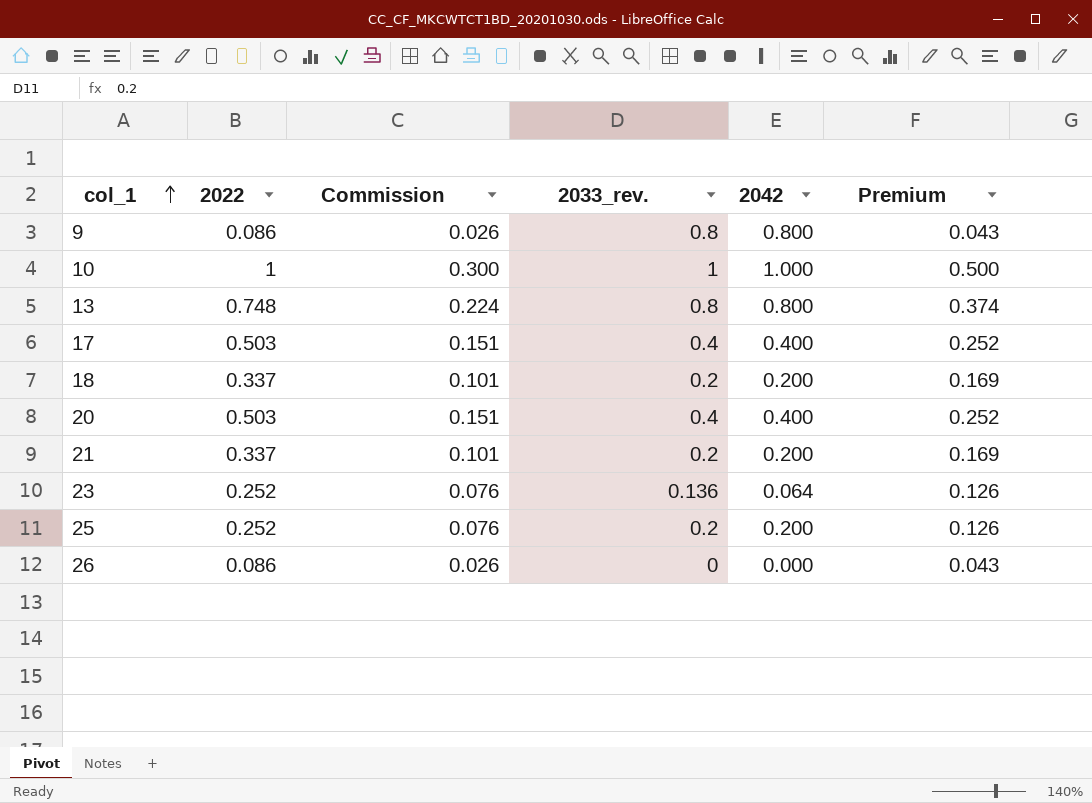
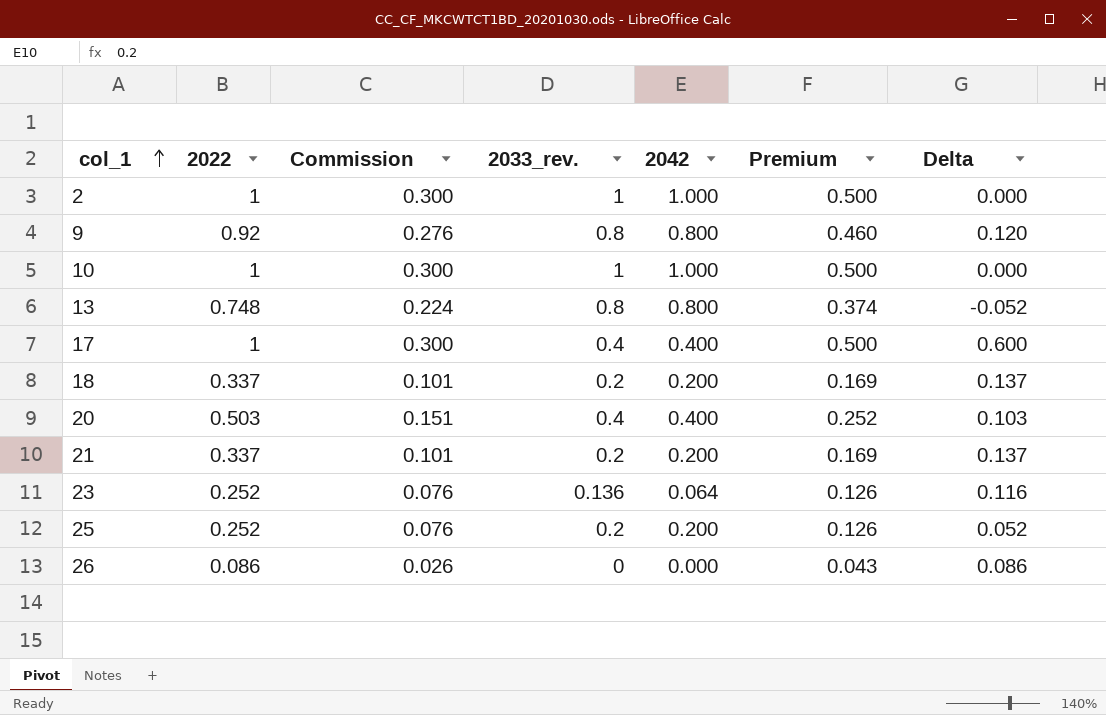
column Delta | formula: none -> [2022] - [2033_rev.]
row 2: none -> 1 | 0.300 | 1 | 1.000 | 0.500 | 0.000
9 | 2022: 0.086 -> 0.92
9 | Commission: 0.026 -> 0.276
9 | Premium: 0.043 -> 0.460
17 | 2022: 0.503 -> 1
17 | Commission: 0.151 -> 0.300
17 | Premium: 0.252 -> 0.500

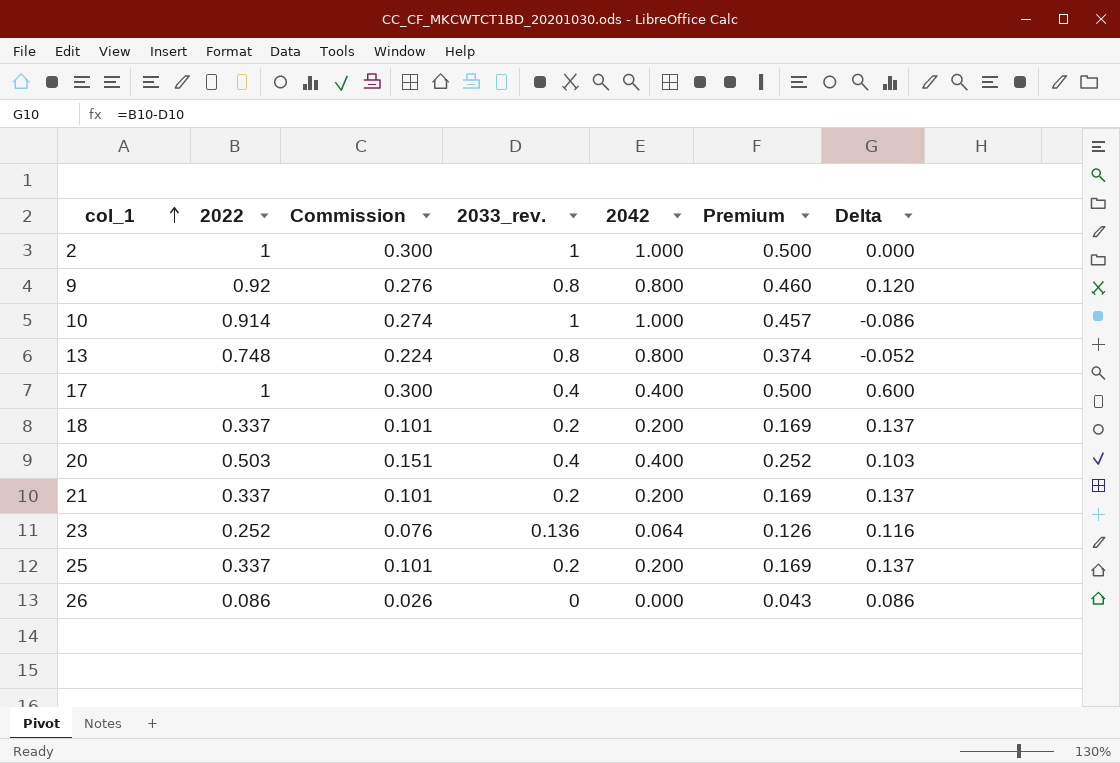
10 | 2022: 1 -> 0.914
10 | Commission: 0.300 -> 0.274
10 | Premium: 0.500 -> 0.457
10 | Delta: 0.000 -> -0.086
25 | 2022: 0.252 -> 0.337
25 | Commission: 0.076 -> 0.101
25 | Premium: 0.126 -> 0.169
25 | Delta: 0.052 -> 0.137

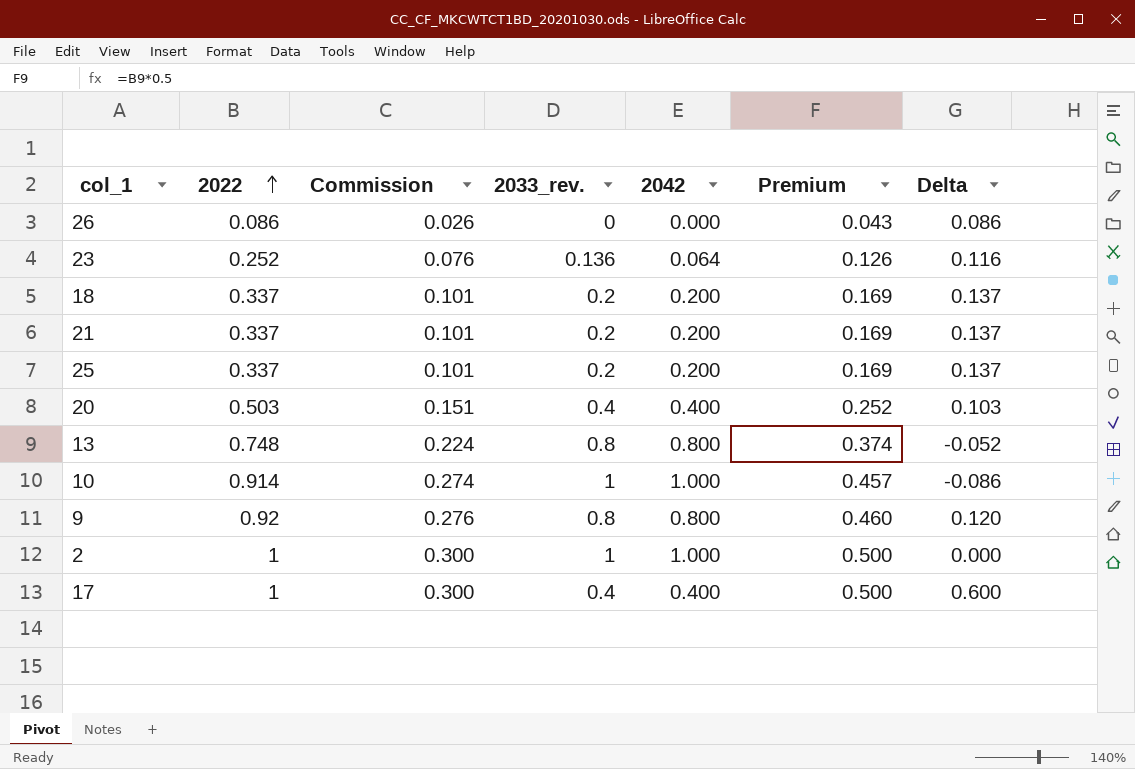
row order: col_1 ascending -> 2022 ascending

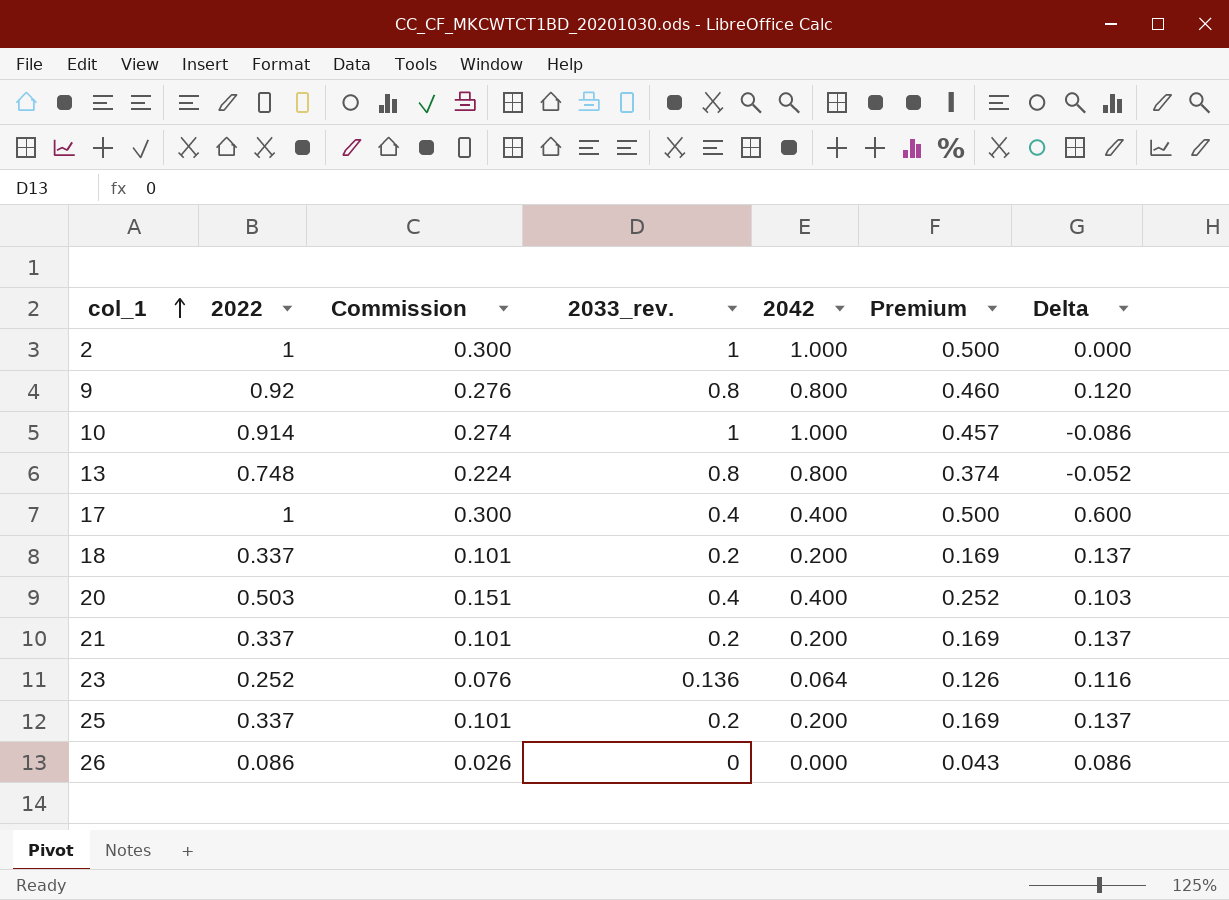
row order: 2022 ascending -> col_1 ascending

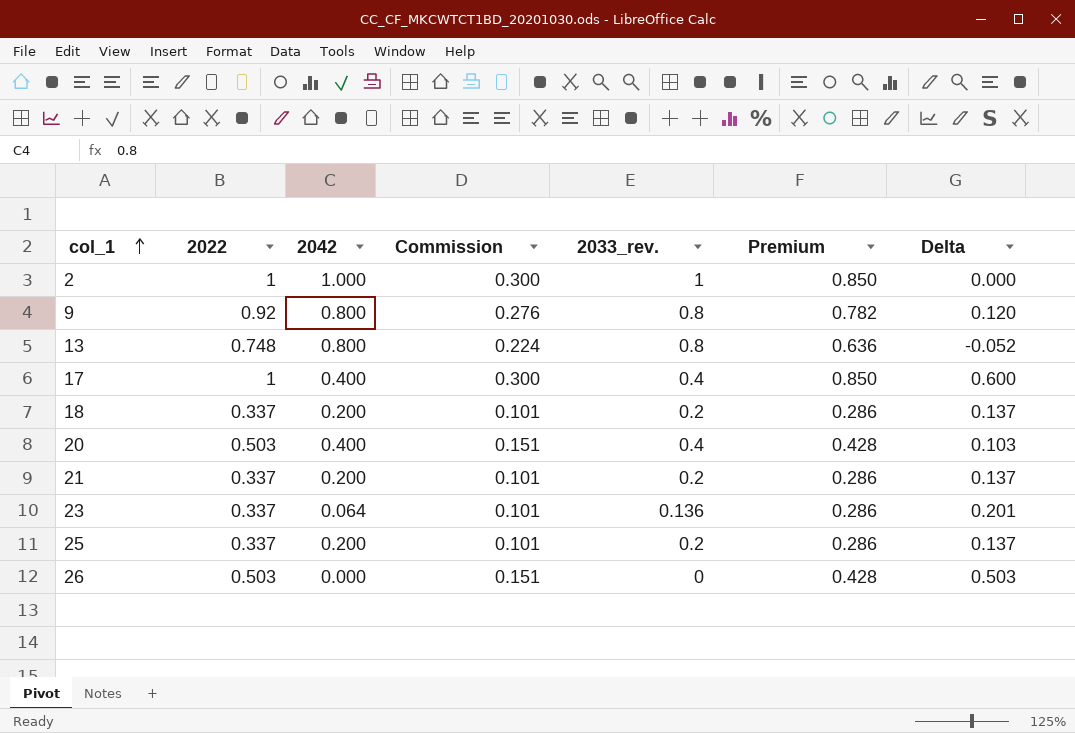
column 2042 | position: 5 -> 3
column Premium | formula: [2022] * 0.5 -> [2022] * 0.85
row 10: 0.914 | 0.274 | 1 | 1.000 | 0.457 | -0.086 -> none
23 | 2022: 0.252 -> 0.337
23 | Commission: 0.076 -> 0.101
23 | Delta: 0.116 -> 0.201
26 | 2022: 0.086 -> 0.503
26 | Commission: 0.026 -> 0.151
26 | Delta: 0.086 -> 0.503

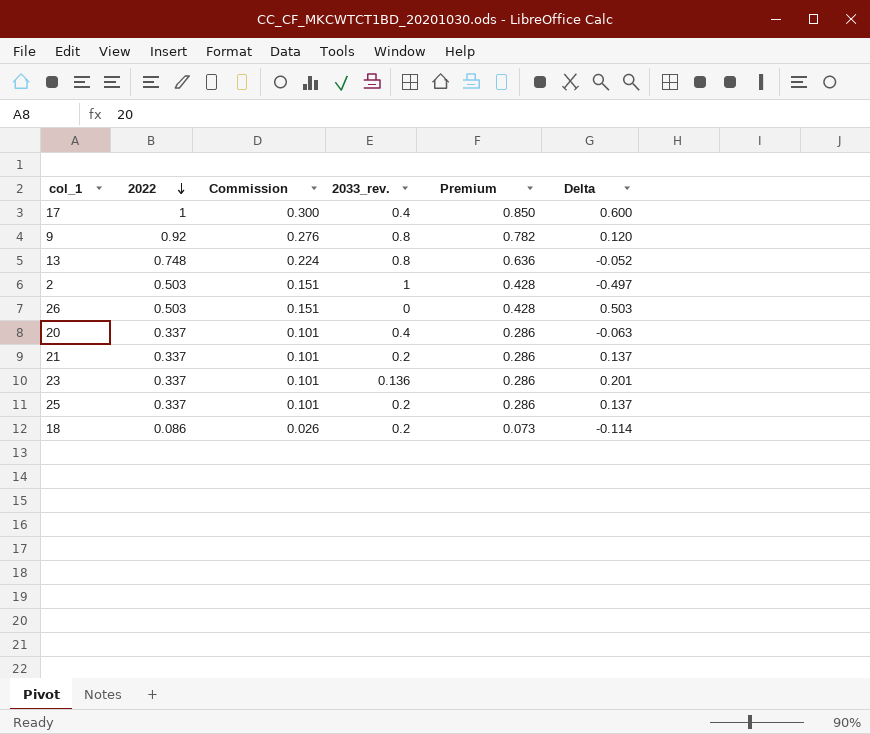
row order: col_1 ascending -> 2022 descending
column 2042 | position: 3 -> none
2 | 2022: 1 -> 0.503
2 | Commission: 0.300 -> 0.151
2 | Premium: 0.850 -> 0.428
2 | Delta: 0.000 -> -0.497
20 | 2022: 0.503 -> 0.337
20 | Commission: 0.151 -> 0.101
20 | Premium: 0.428 -> 0.286
20 | Delta: 0.103 -> -0.063
18 | 2022: 0.337 -> 0.086
18 | Commission: 0.101 -> 0.026
18 | Premium: 0.286 -> 0.073
18 | Delta: 0.137 -> -0.114

